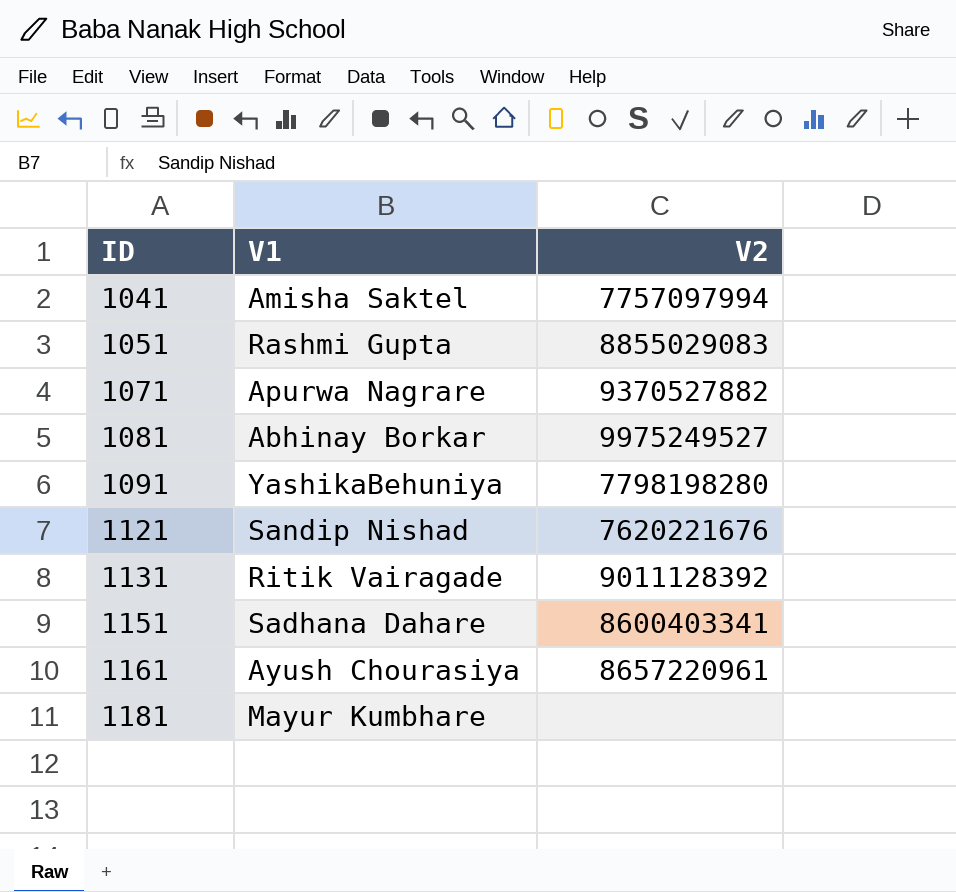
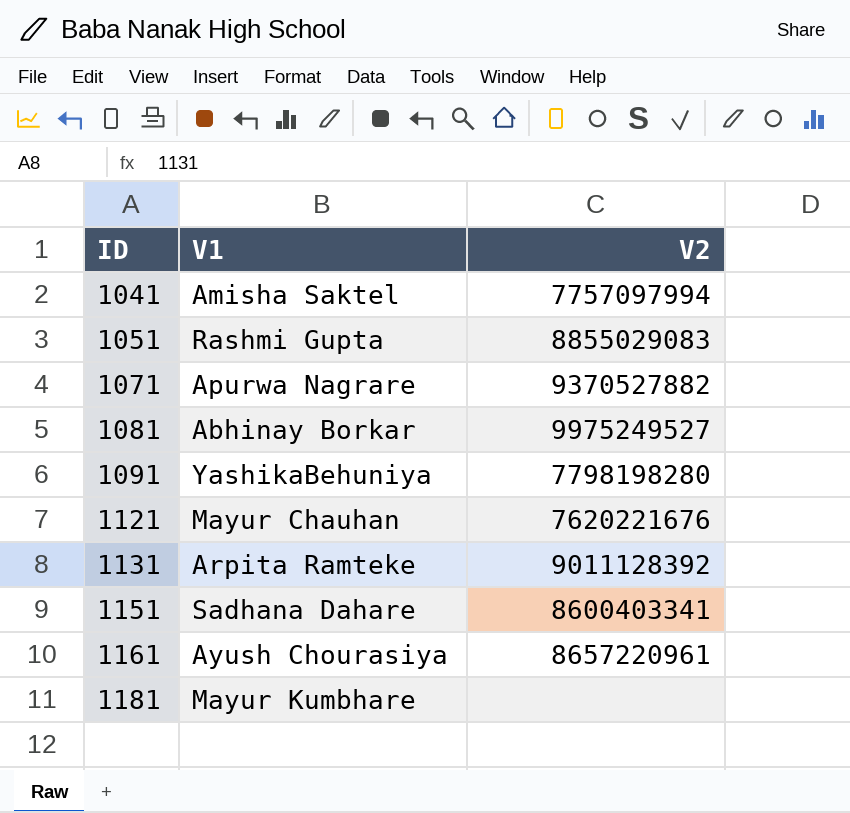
1121 | V1: Sandip Nishad -> Mayur Chauhan
1131 | V1: Ritik Vairagade -> Arpita Ramteke

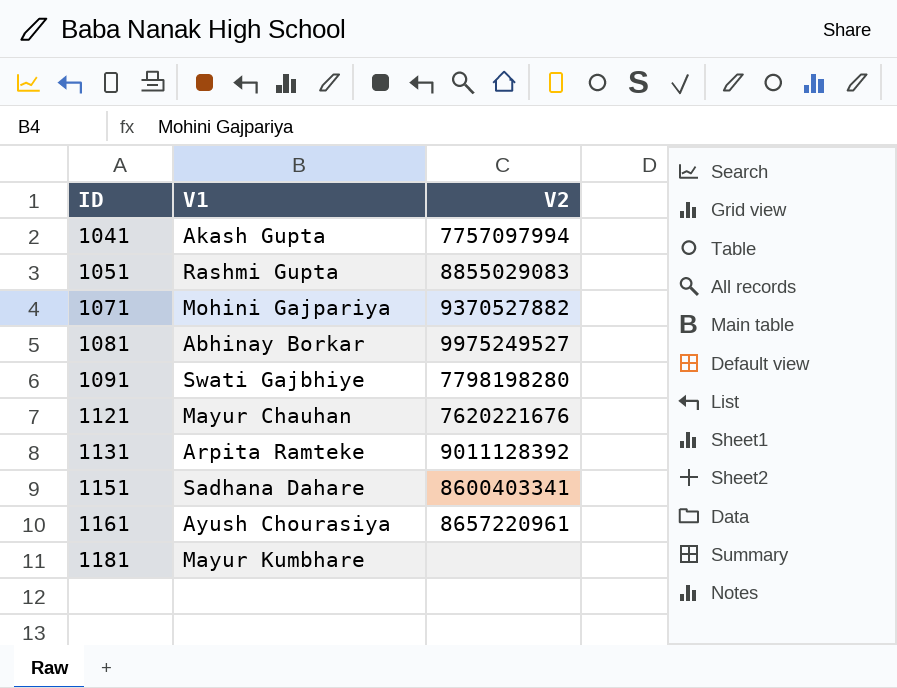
1041 | V1: Amisha Saktel -> Akash Gupta
1071 | V1: Apurwa Nagrare -> Mohini Gajpariya
1091 | V1: YashikaBehuniya -> Swati Gajbhiye

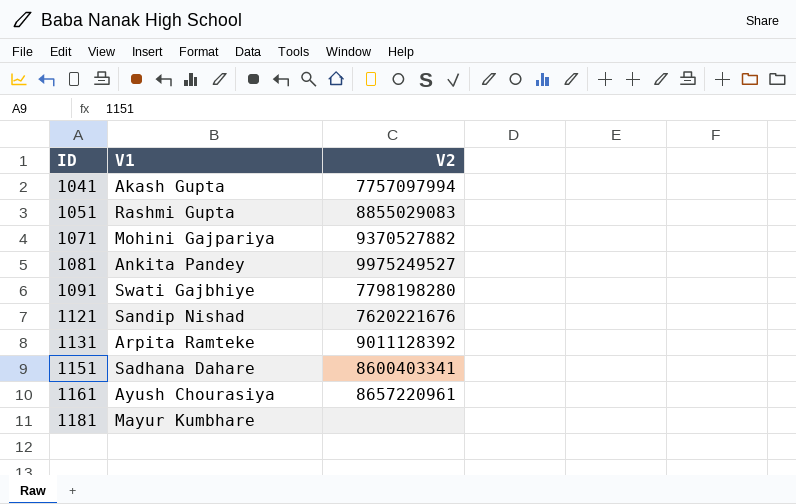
1081 | V1: Abhinay Borkar -> Ankita Pandey
1121 | V1: Mayur Chauhan -> Sandip Nishad

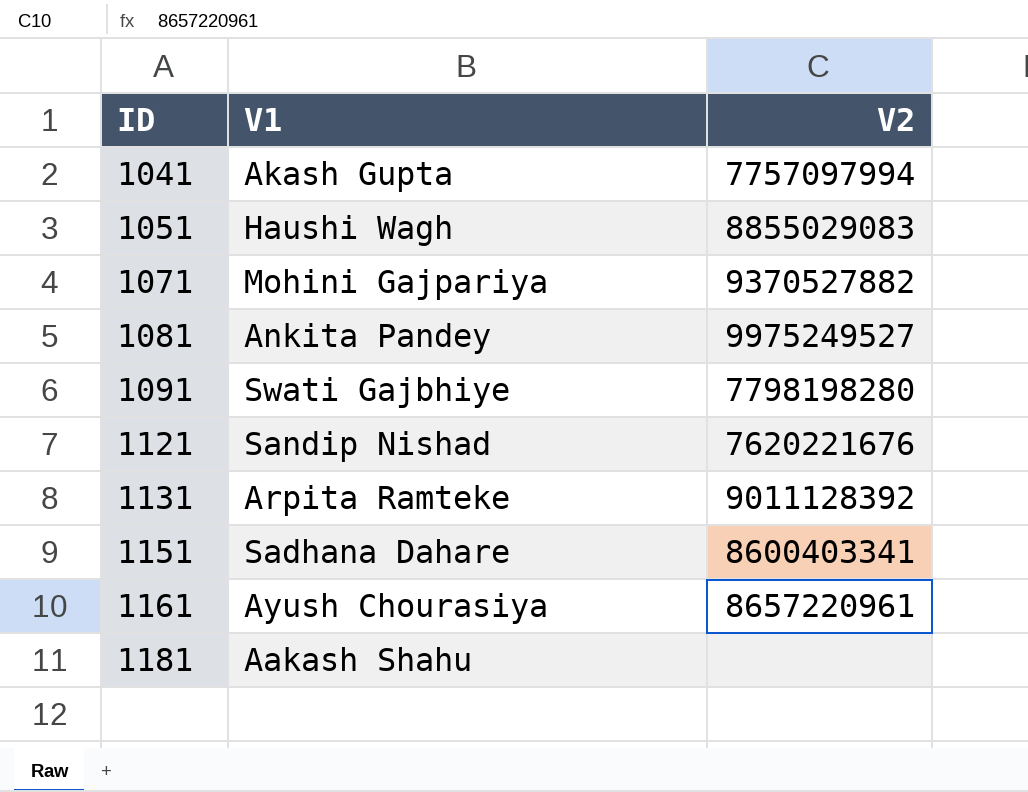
1051 | V1: Rashmi Gupta -> Haushi Wagh
1181 | V1: Mayur Kumbhare -> Aakash Shahu

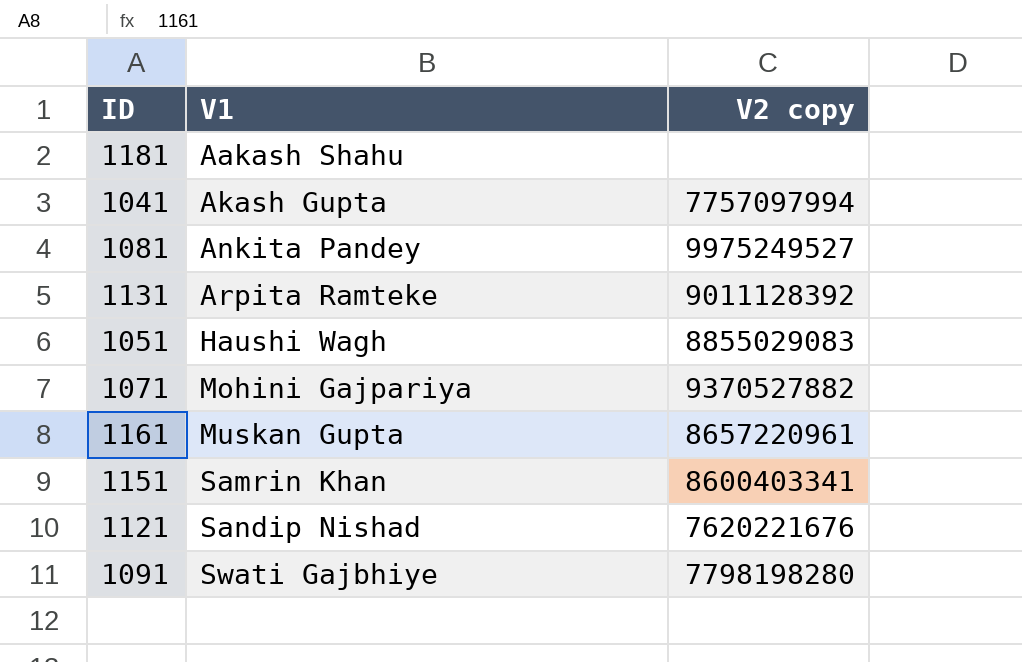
row order: ID ascending -> V1 ascending
column name: V2 -> V2 copy
1161 | V1: Ayush Chourasiya -> Muskan Gupta
1151 | V1: Sadhana Dahare -> Samrin Khan

